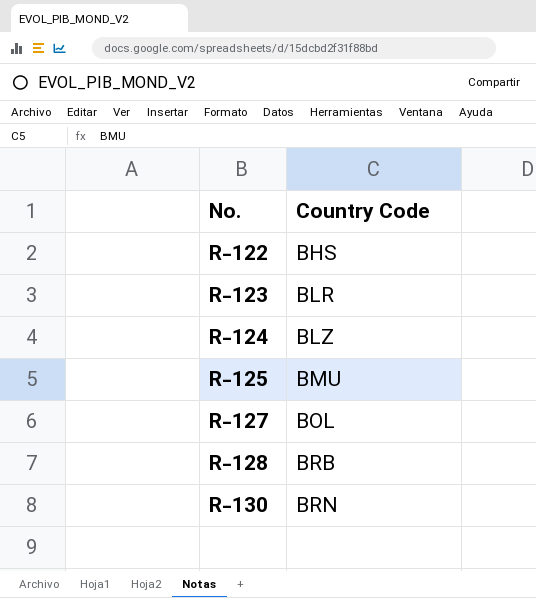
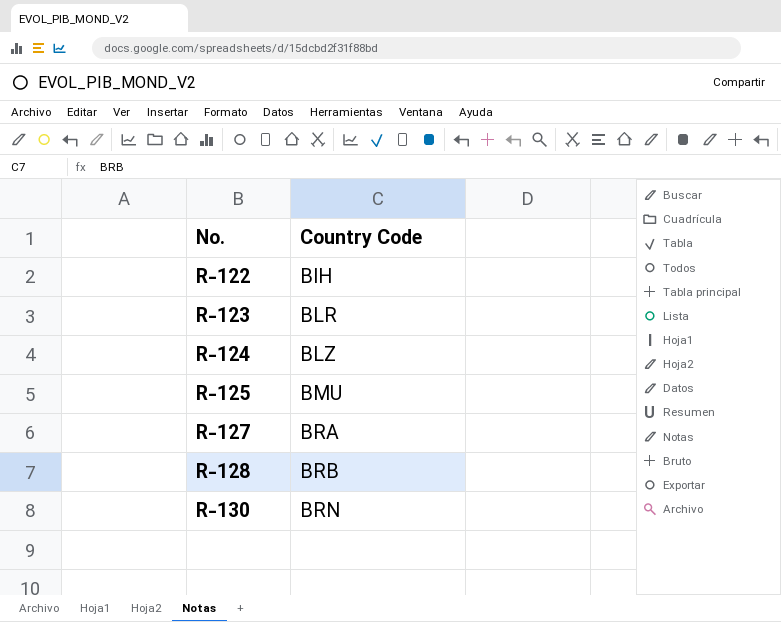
R-122 | Country Code: BHS -> BIH
R-127 | Country Code: BOL -> BRA

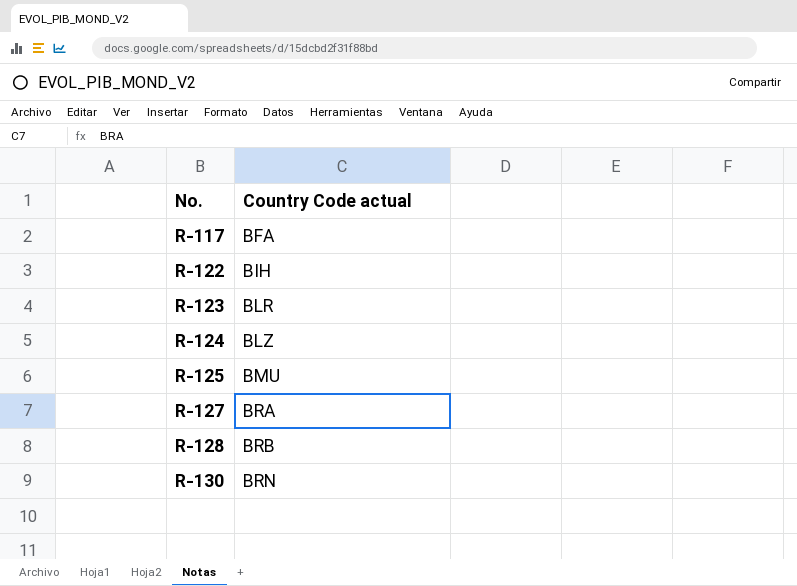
column name: Country Code -> Country Code actual
row R-117: none -> BFA

